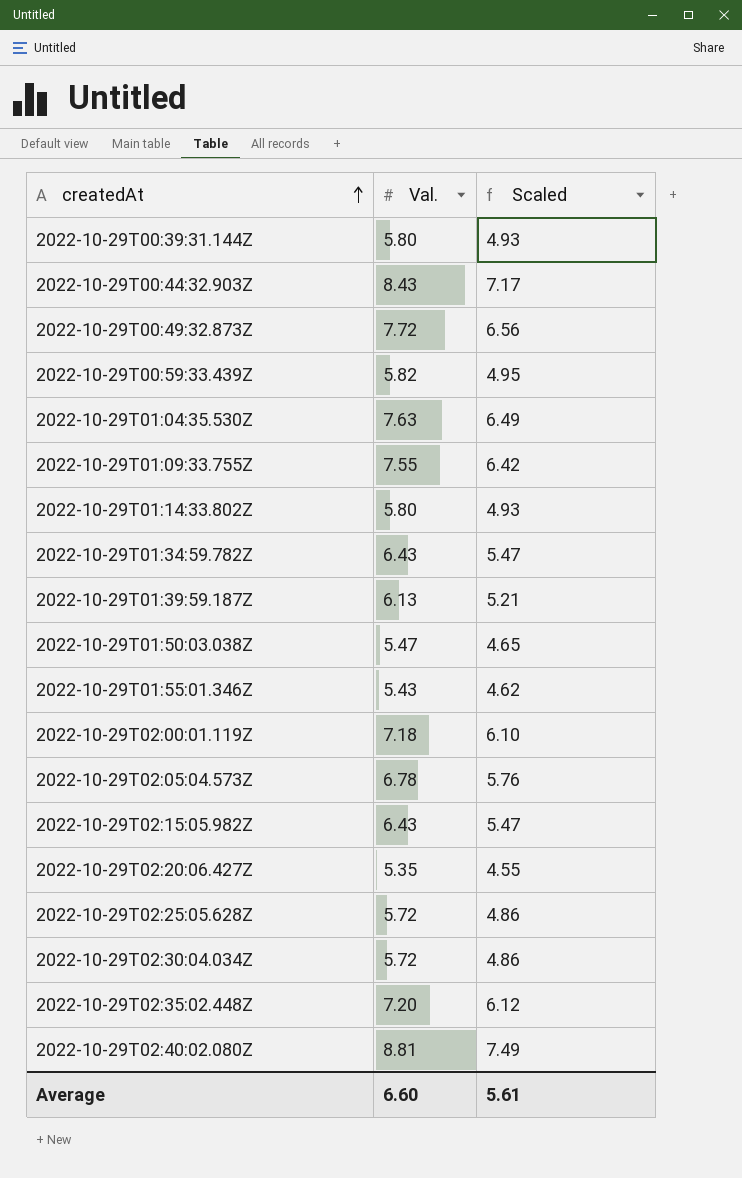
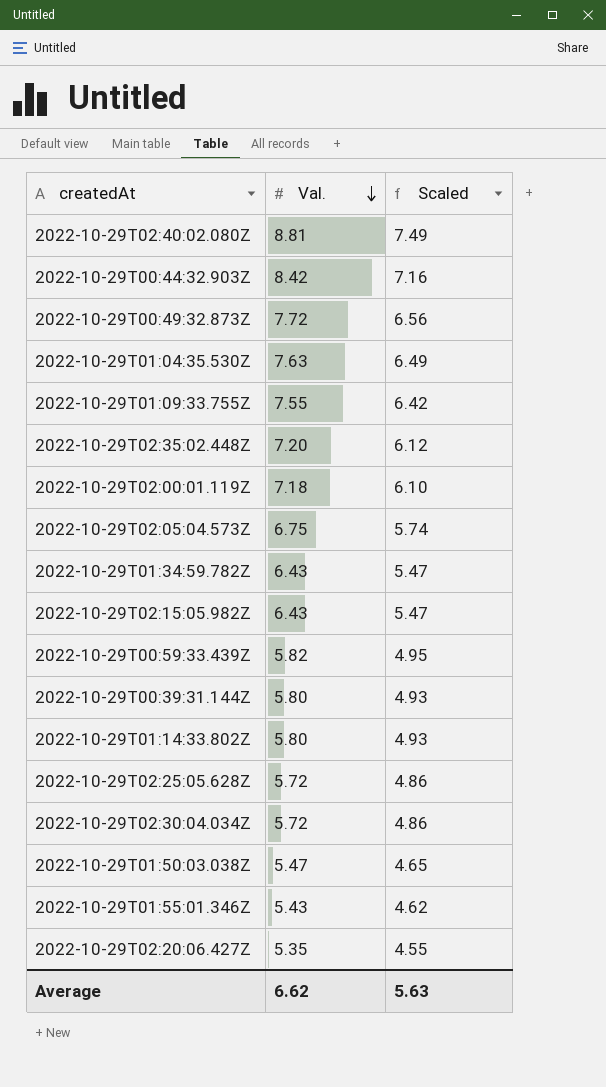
row order: createdAt ascending -> Val. descending
row 2022-10-29T01:39:59.187Z: 6.13 | 5.21 -> none
2022-10-29T00:44:32.903Z | Val.: 8.43 -> 8.42
2022-10-29T00:44:32.903Z | Scaled: 7.17 -> 7.16
2022-10-29T02:05:04.573Z | Val.: 6.78 -> 6.75
2022-10-29T02:05:04.573Z | Scaled: 5.76 -> 5.74
Average | Val.: 6.60 -> 6.62
Average | Scaled: 5.61 -> 5.63

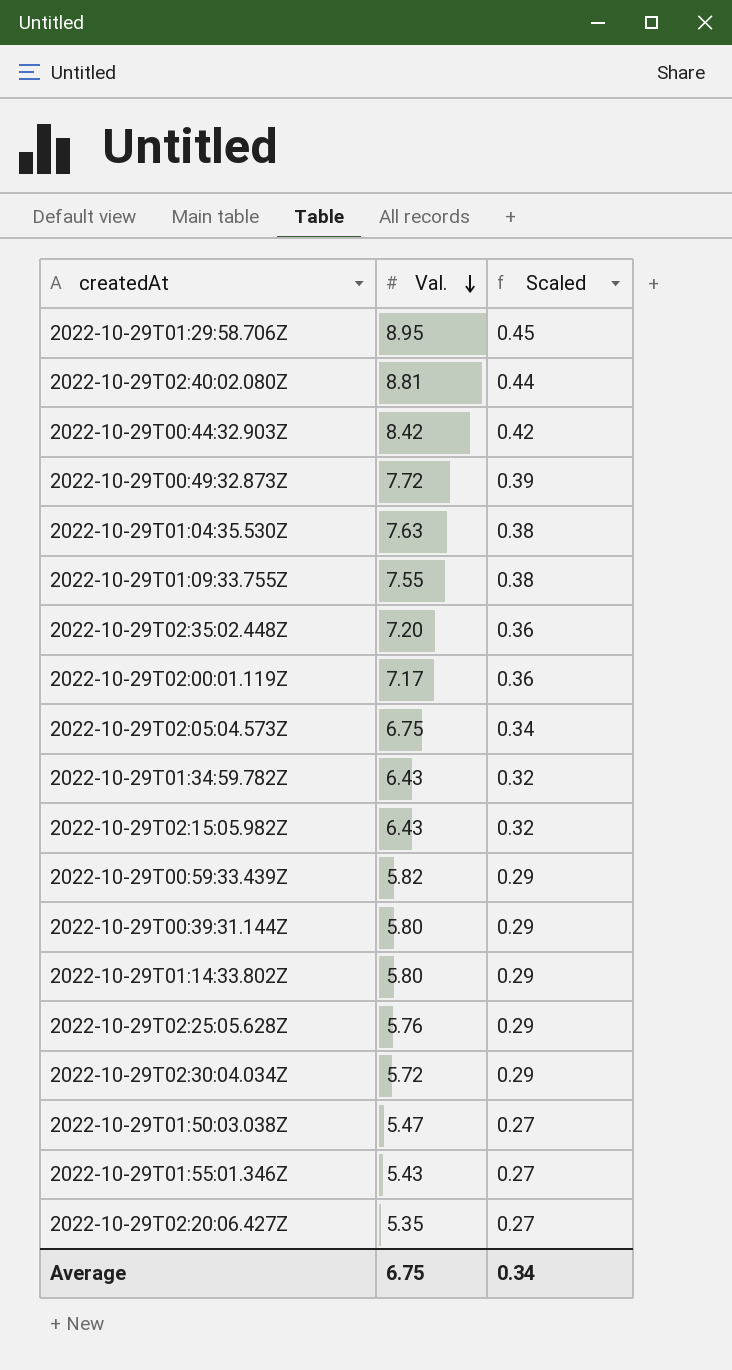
column Scaled | formula: [Val.] * 0.85 -> [Val.] * 0.05
row 2022-10-29T01:29:58.706Z: none -> 8.95 | 0.45
2022-10-29T02:00:01.119Z | Val.: 7.18 -> 7.17
2022-10-29T02:25:05.628Z | Val.: 5.72 -> 5.76
Average | Val.: 6.62 -> 6.75
Average | Scaled: 5.63 -> 0.34

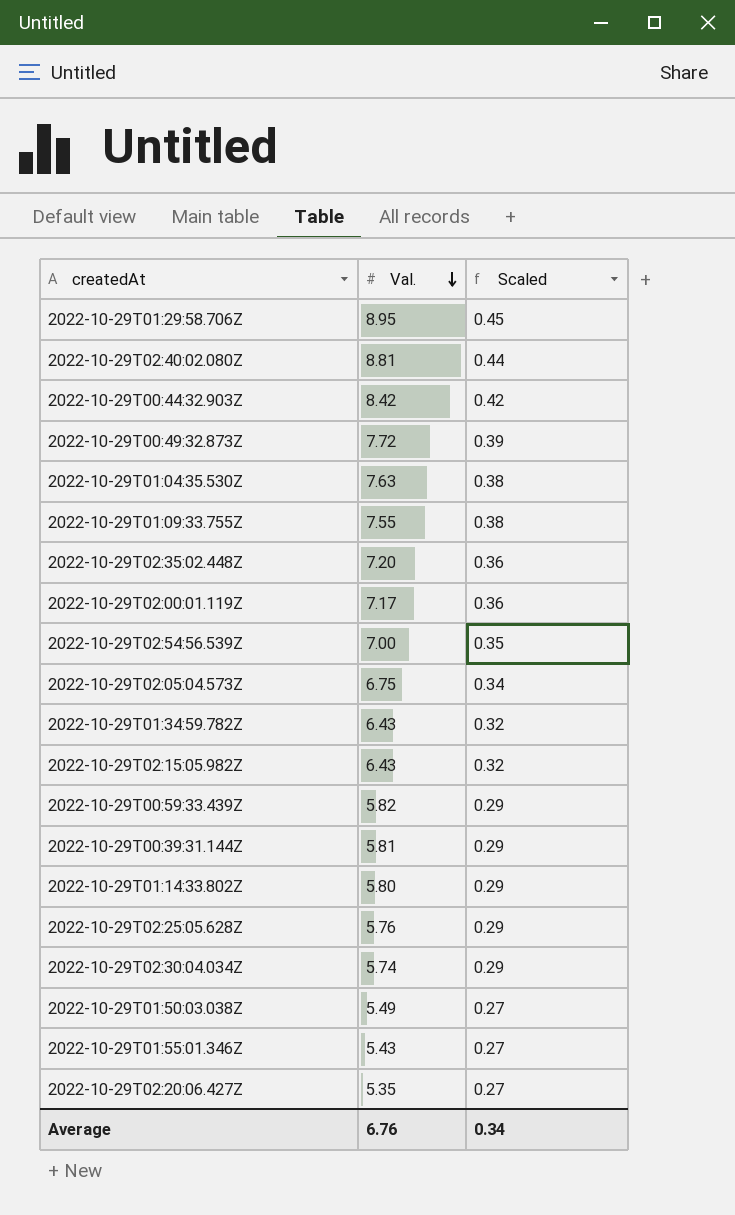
row 2022-10-29T02:54:56.539Z: none -> 7.00 | 0.35
2022-10-29T00:39:31.144Z | Val.: 5.80 -> 5.81
2022-10-29T02:30:04.034Z | Val.: 5.72 -> 5.74
2022-10-29T01:50:03.038Z | Val.: 5.47 -> 5.49
Average | Val.: 6.75 -> 6.76

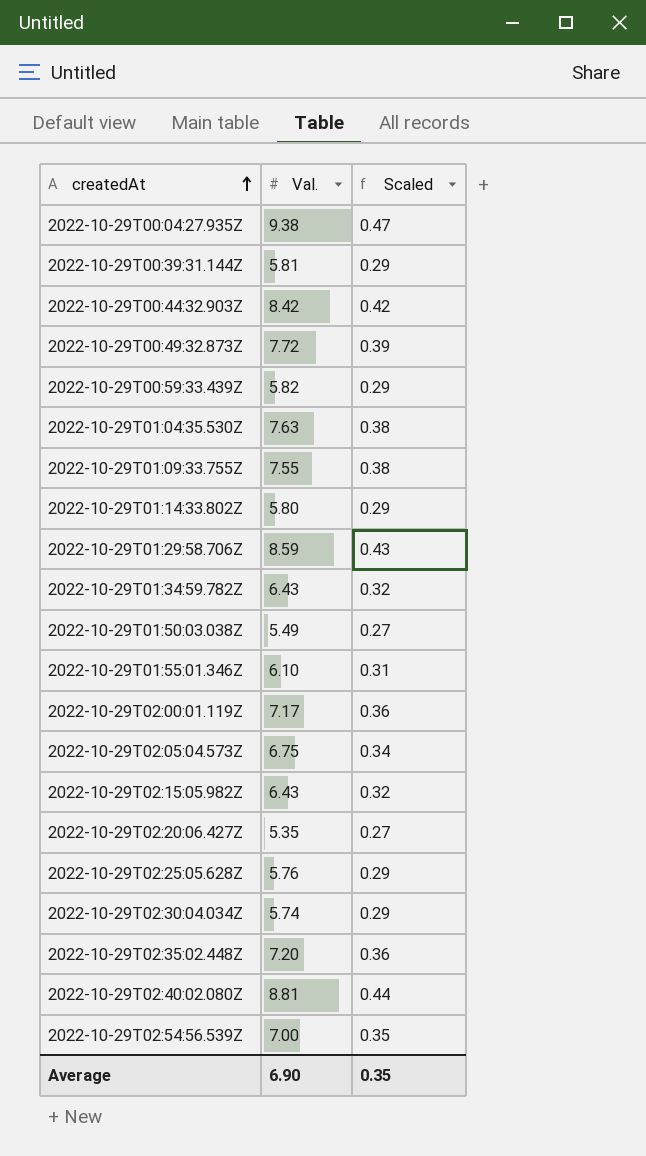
row order: Val. descending -> createdAt ascending
row 2022-10-29T00:04:27.935Z: none -> 9.38 | 0.47
2022-10-29T01:29:58.706Z | Val.: 8.95 -> 8.59
2022-10-29T01:29:58.706Z | Scaled: 0.45 -> 0.43
2022-10-29T01:55:01.346Z | Val.: 5.43 -> 6.10
2022-10-29T01:55:01.346Z | Scaled: 0.27 -> 0.31
Average | Val.: 6.76 -> 6.90
Average | Scaled: 0.34 -> 0.35

